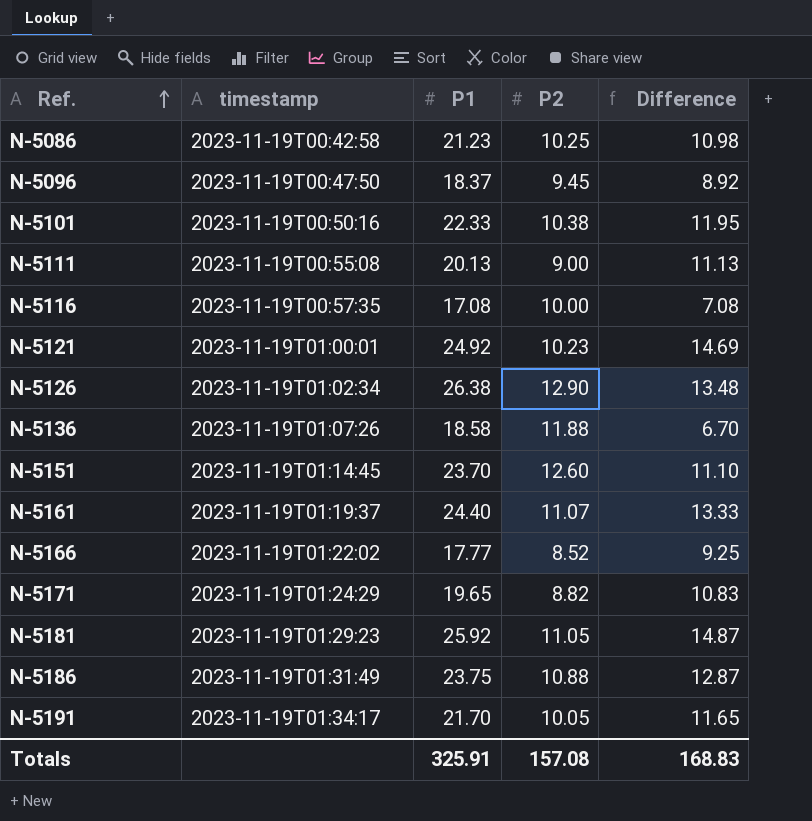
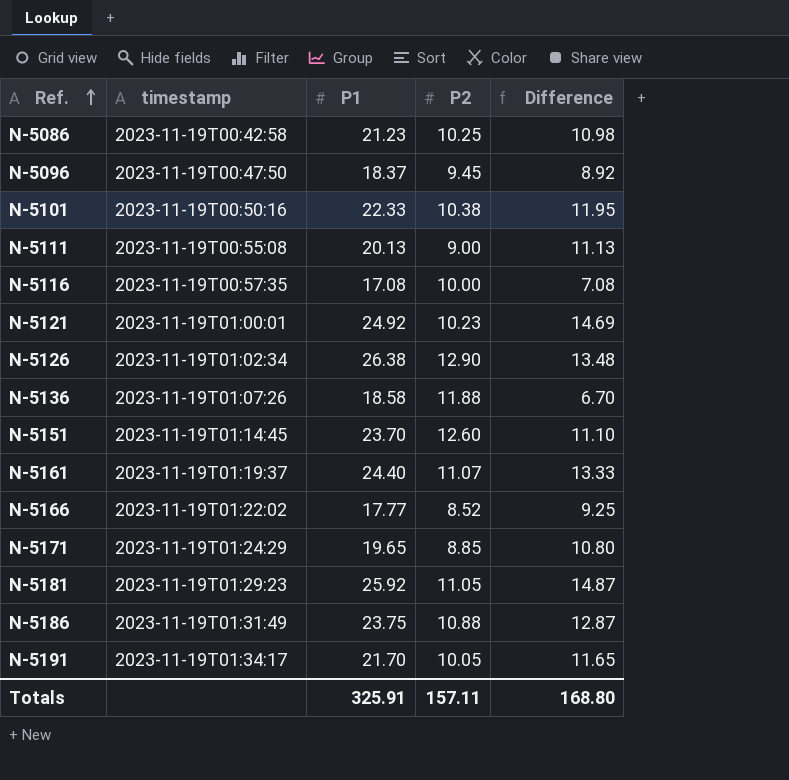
N-5171 | P2: 8.82 -> 8.85
N-5171 | Difference: 10.83 -> 10.80
Totals | P2: 157.08 -> 157.11
Totals | Difference: 168.83 -> 168.80

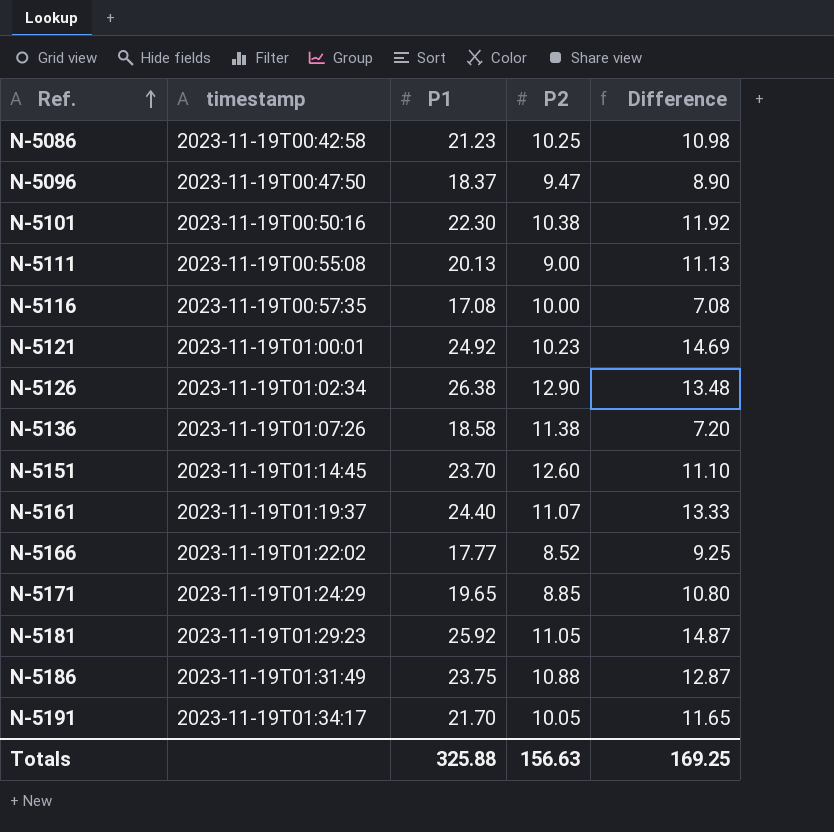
N-5096 | P2: 9.45 -> 9.47
N-5096 | Difference: 8.92 -> 8.90
N-5101 | P1: 22.33 -> 22.30
N-5101 | Difference: 11.95 -> 11.92
N-5136 | P2: 11.88 -> 11.38
N-5136 | Difference: 6.70 -> 7.20
Totals | P1: 325.91 -> 325.88
Totals | P2: 157.11 -> 156.63
Totals | Difference: 168.80 -> 169.25

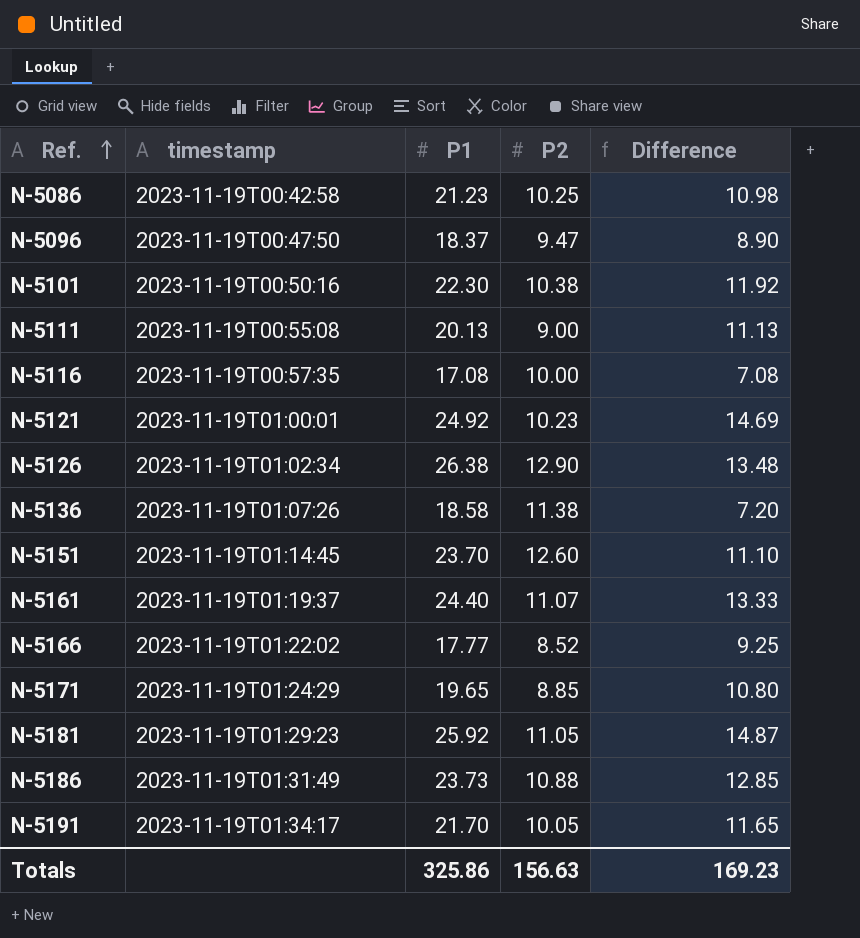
N-5186 | P1: 23.75 -> 23.73
N-5186 | Difference: 12.87 -> 12.85
Totals | P1: 325.88 -> 325.86
Totals | Difference: 169.25 -> 169.23

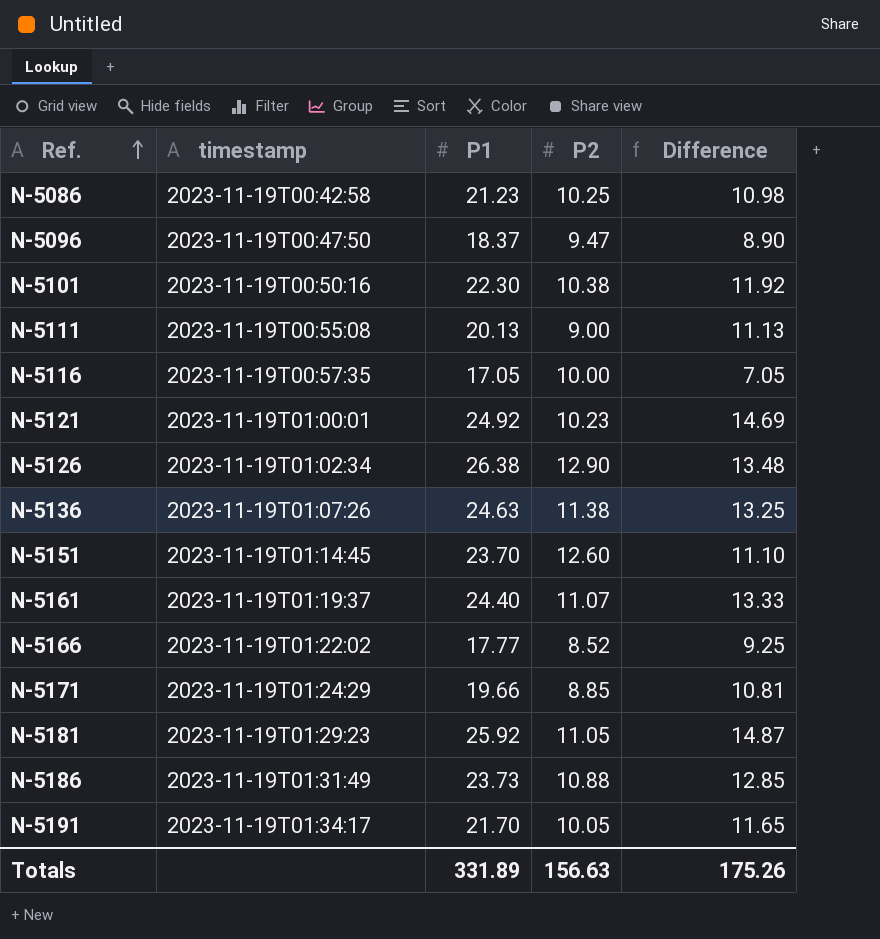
N-5116 | P1: 17.08 -> 17.05
N-5116 | Difference: 7.08 -> 7.05
N-5136 | P1: 18.58 -> 24.63
N-5136 | Difference: 7.20 -> 13.25
N-5171 | P1: 19.65 -> 19.66
N-5171 | Difference: 10.80 -> 10.81
Totals | P1: 325.86 -> 331.89
Totals | Difference: 169.23 -> 175.26

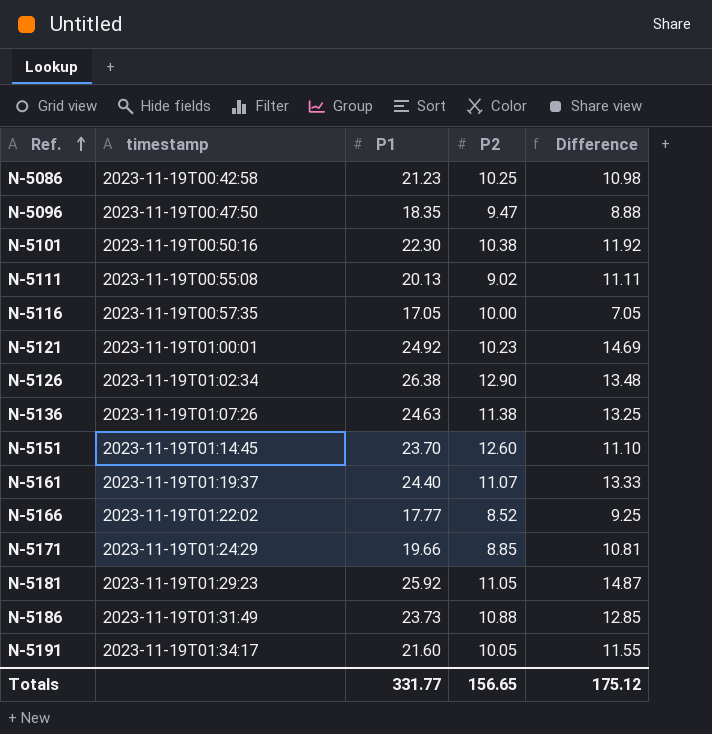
N-5096 | P1: 18.37 -> 18.35
N-5096 | Difference: 8.90 -> 8.88
N-5111 | P2: 9.00 -> 9.02
N-5111 | Difference: 11.13 -> 11.11
N-5191 | P1: 21.70 -> 21.60
N-5191 | Difference: 11.65 -> 11.55
Totals | P1: 331.89 -> 331.77
Totals | P2: 156.63 -> 156.65
Totals | Difference: 175.26 -> 175.12

